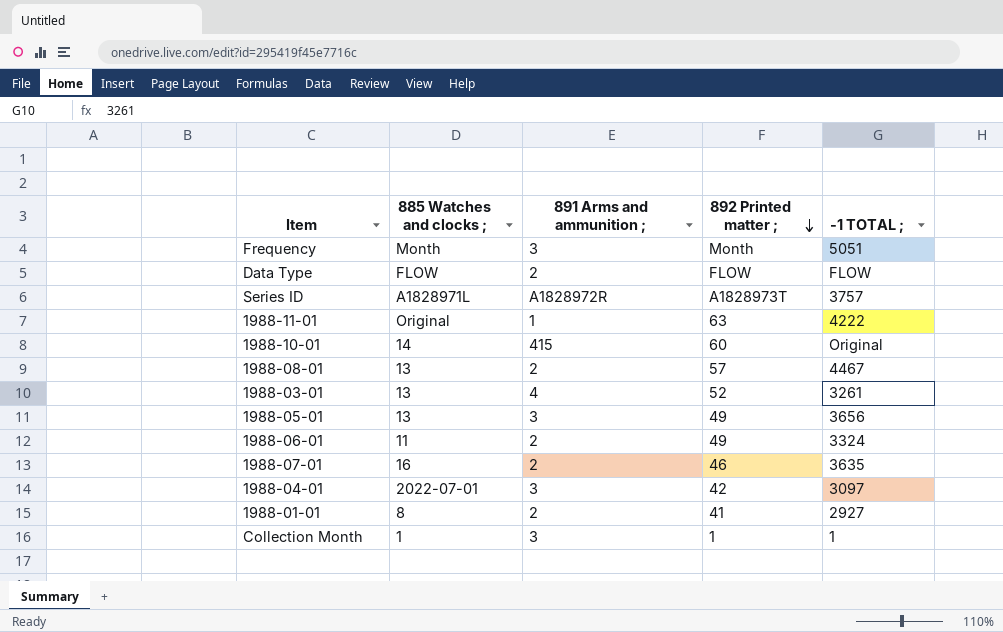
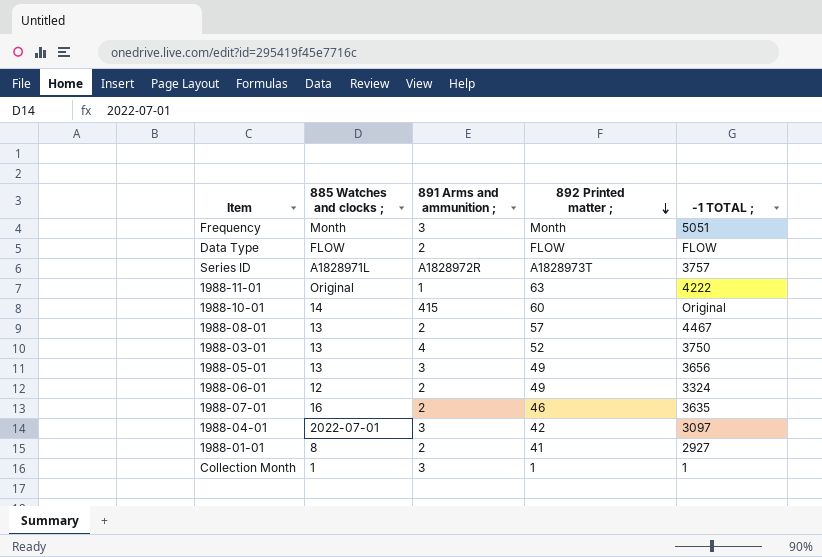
1988-03-01 | -1 TOTAL ;: 3261 -> 3750
1988-06-01 | 885 Watches and clocks ;: 11 -> 12

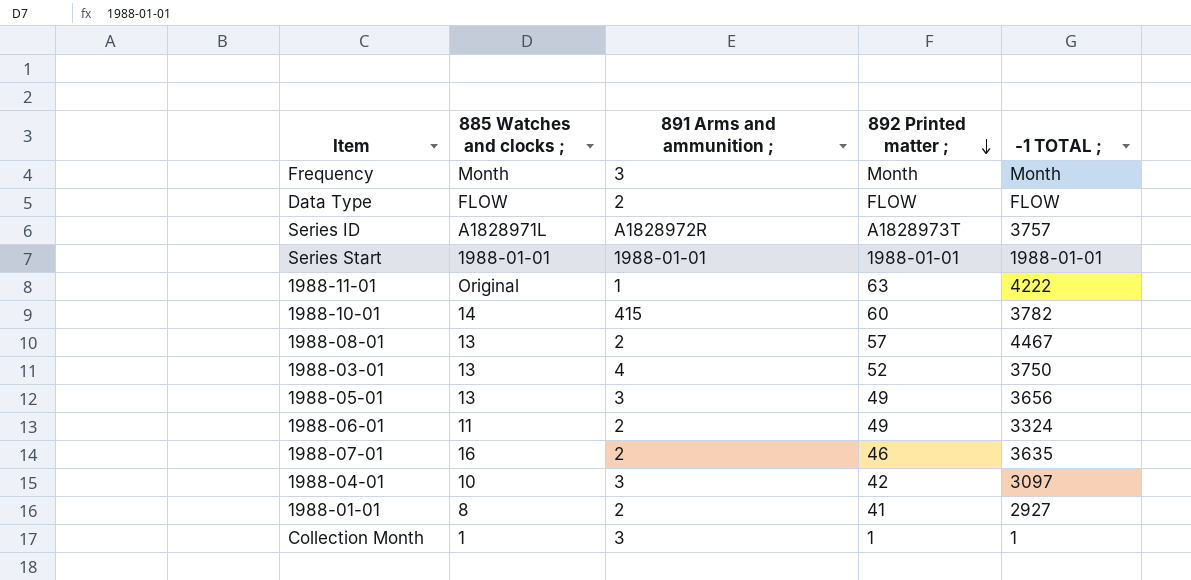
Frequency | -1 TOTAL ;: 5051 -> Month
row Series Start: none -> 1988-01-01 | 1988-01-01 | 1988-01-01 | 1988-01-01
1988-10-01 | -1 TOTAL ;: Original -> 3782
1988-06-01 | 885 Watches and clocks ;: 12 -> 11
1988-04-01 | 885 Watches and clocks ;: 2022-07-01 -> 10

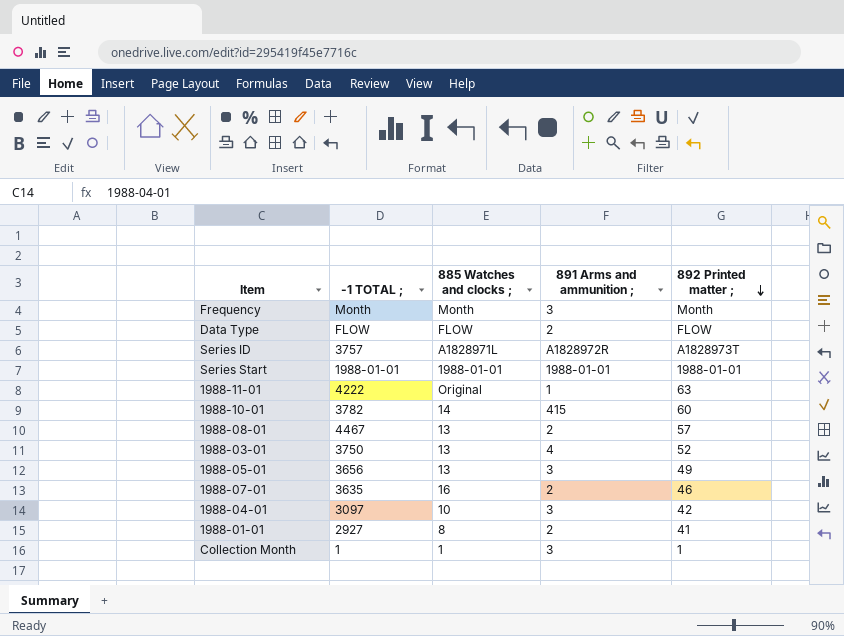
column -1 TOTAL ; | position: 5 -> 2
row 1988-06-01: 11 | 2 | 49 | 3324 -> none

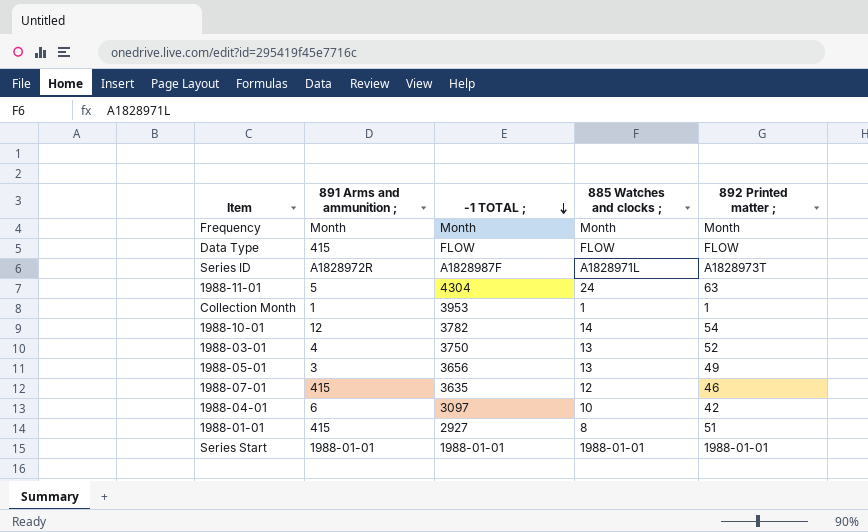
row order: 892 Printed matter ; descending -> -1 TOTAL ; descending
column 891 Arms and ammunition ; | position: 4 -> 2
row 1988-08-01: 4467 | 13 | 2 | 57 -> none
Frequency | 891 Arms and ammunition ;: 3 -> Month
Data Type | 891 Arms and ammunition ;: 2 -> 415
Series ID | -1 TOTAL ;: 3757 -> A1828987F
1988-11-01 | 891 Arms and ammunition ;: 1 -> 5
1988-11-01 | -1 TOTAL ;: 4222 -> 4304
1988-11-01 | 885 Watches and clocks ;: Original -> 24
Collection Month | 891 Arms and ammunition ;: 3 -> 1
Collection Month | -1 TOTAL ;: 1 -> 3953
1988-10-01 | 891 Arms and ammunition ;: 415 -> 12
1988-10-01 | 892 Printed matter ;: 60 -> 54
1988-07-01 | 891 Arms and ammunition ;: 2 -> 415
1988-07-01 | 885 Watches and clocks ;: 16 -> 12
1988-04-01 | 891 Arms and ammunition ;: 3 -> 6
1988-01-01 | 891 Arms and ammunition ;: 2 -> 415
1988-01-01 | 892 Printed matter ;: 41 -> 51

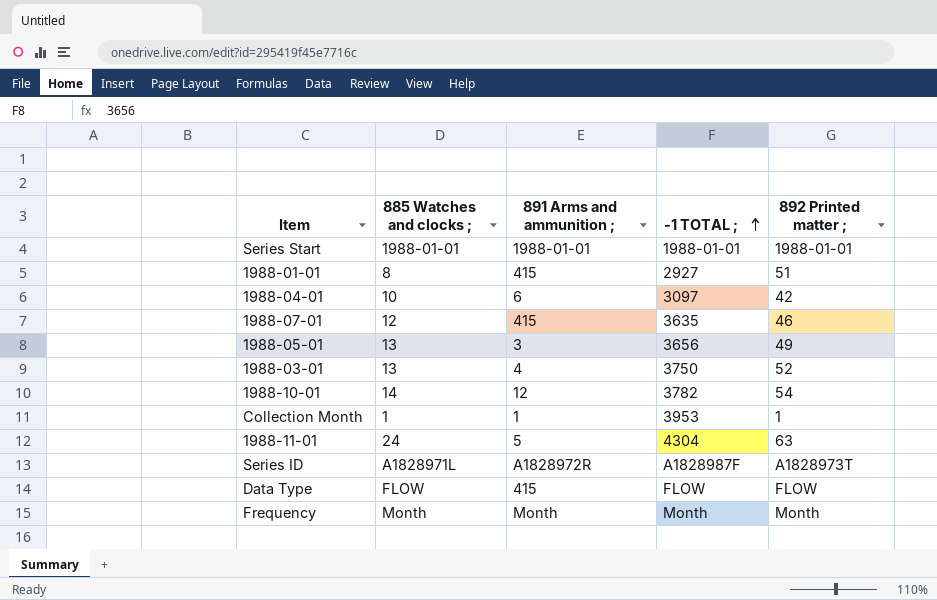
row order: -1 TOTAL ; descending -> -1 TOTAL ; ascending
column 885 Watches and clocks ; | position: 4 -> 2

